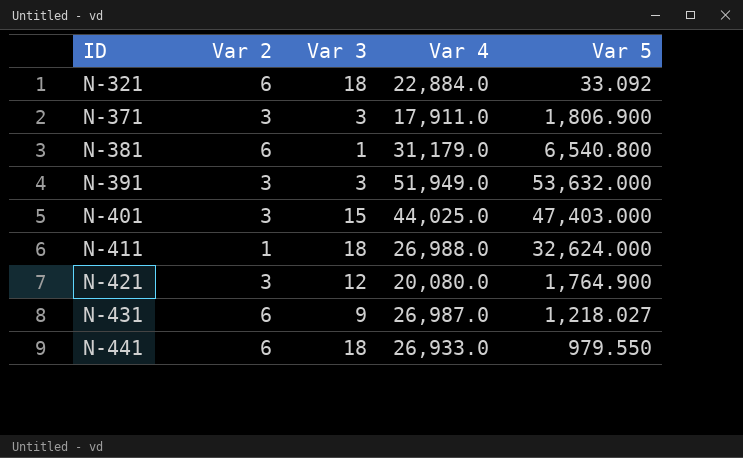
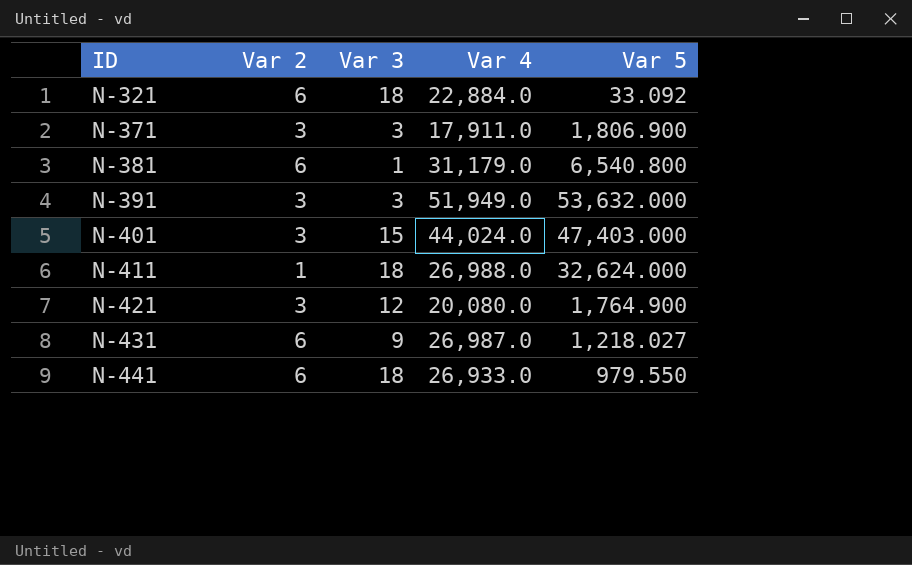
N-401 | Var 4: 44,025.0 -> 44,024.0

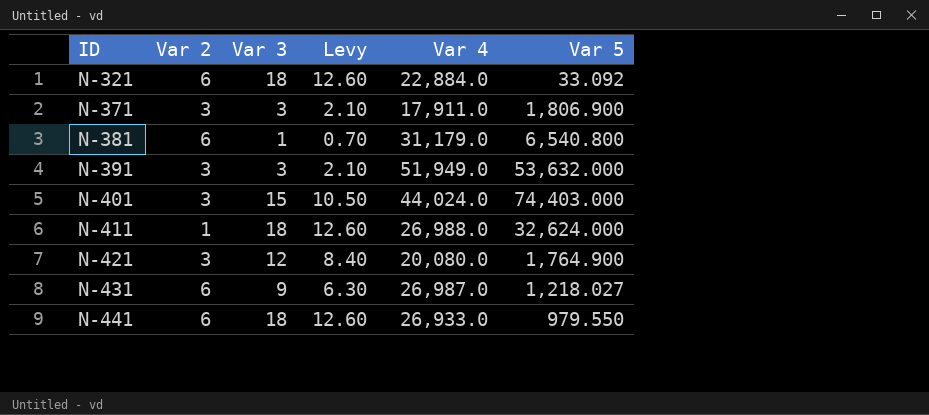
column Levy | formula: none -> [Var 3] * 0.7
N-401 | Var 5: 47,403.000 -> 74,403.000

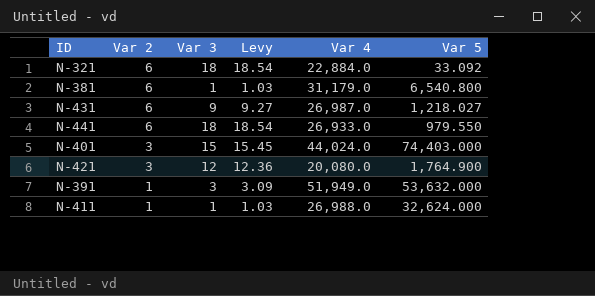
row order: ID ascending -> Var 2 descending
column Levy | formula: [Var 3] * 0.7 -> [Var 3] * 1.03
row N-371: 3 | 3 | 2.10 | 17,911.0 | 1,806.900 -> none
N-391 | Var 2: 3 -> 1
N-411 | Var 3: 18 -> 1

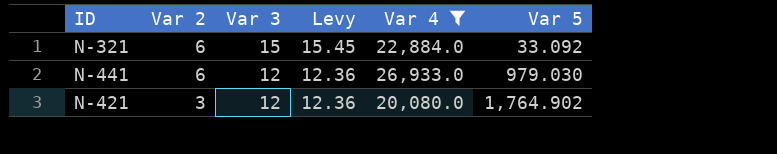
filter: none -> Var 4 <= 26,933.0
N-321 | Var 3: 18 -> 15
N-321 | Levy: 18.54 -> 15.45
N-441 | Var 3: 18 -> 12
N-441 | Levy: 18.54 -> 12.36
N-441 | Var 5: 979.550 -> 979.030
N-421 | Var 5: 1,764.900 -> 1,764.902

